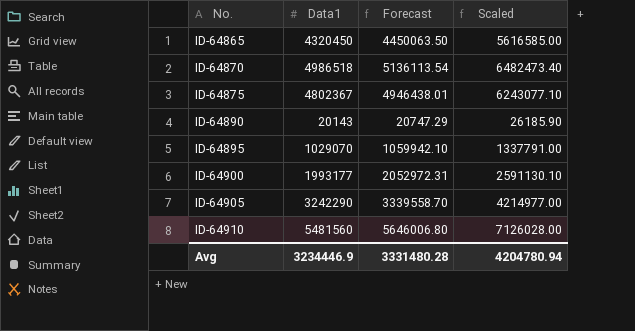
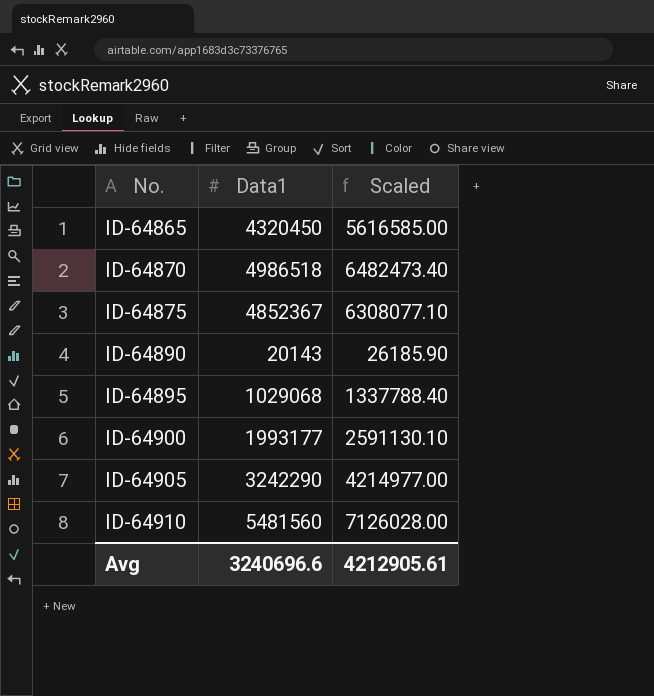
column Forecast | formula: [Data1] * 1.03 -> none
ID-64875 | Data1: 4802367 -> 4852367
ID-64875 | Scaled: 6243077.10 -> 6308077.10
ID-64895 | Data1: 1029070 -> 1029068
ID-64895 | Scaled: 1337791.00 -> 1337788.40
Avg | Data1: 3234446.9 -> 3240696.6
Avg | Scaled: 4204780.94 -> 4212905.61

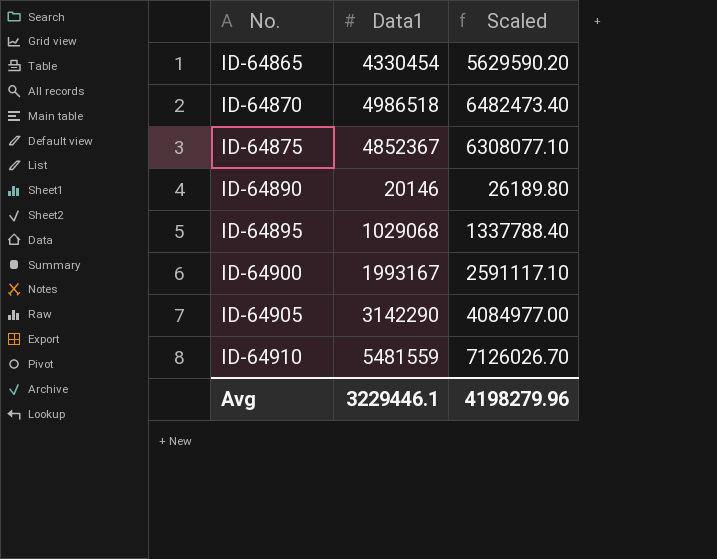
ID-64865 | Data1: 4320450 -> 4330454
ID-64865 | Scaled: 5616585.00 -> 5629590.20
ID-64890 | Data1: 20143 -> 20146
ID-64890 | Scaled: 26185.90 -> 26189.80
ID-64900 | Data1: 1993177 -> 1993167
ID-64900 | Scaled: 2591130.10 -> 2591117.10
ID-64905 | Data1: 3242290 -> 3142290
ID-64905 | Scaled: 4214977.00 -> 4084977.00
ID-64910 | Data1: 5481560 -> 5481559
ID-64910 | Scaled: 7126028.00 -> 7126026.70
Avg | Data1: 3240696.6 -> 3229446.1
Avg | Scaled: 4212905.61 -> 4198279.96

